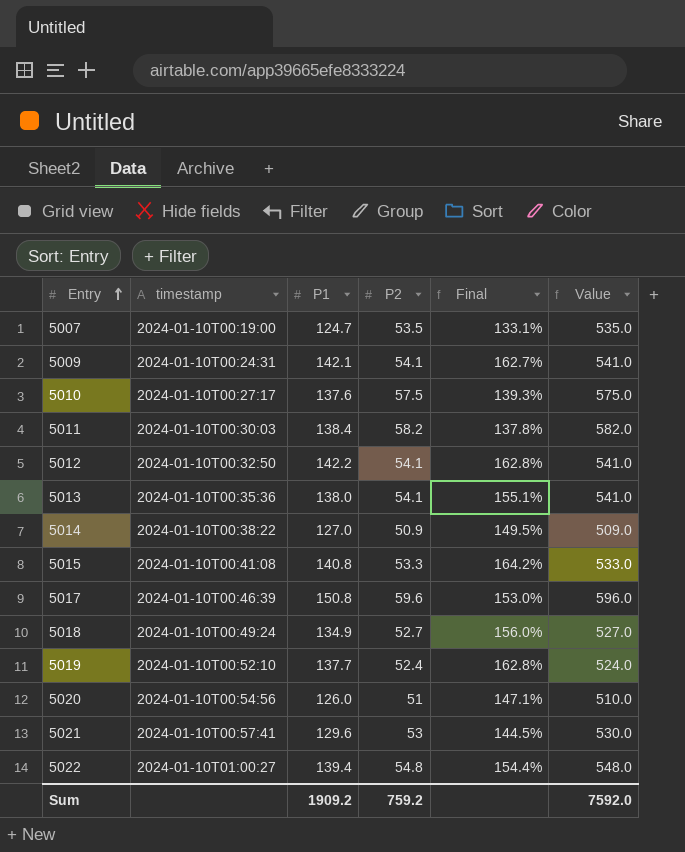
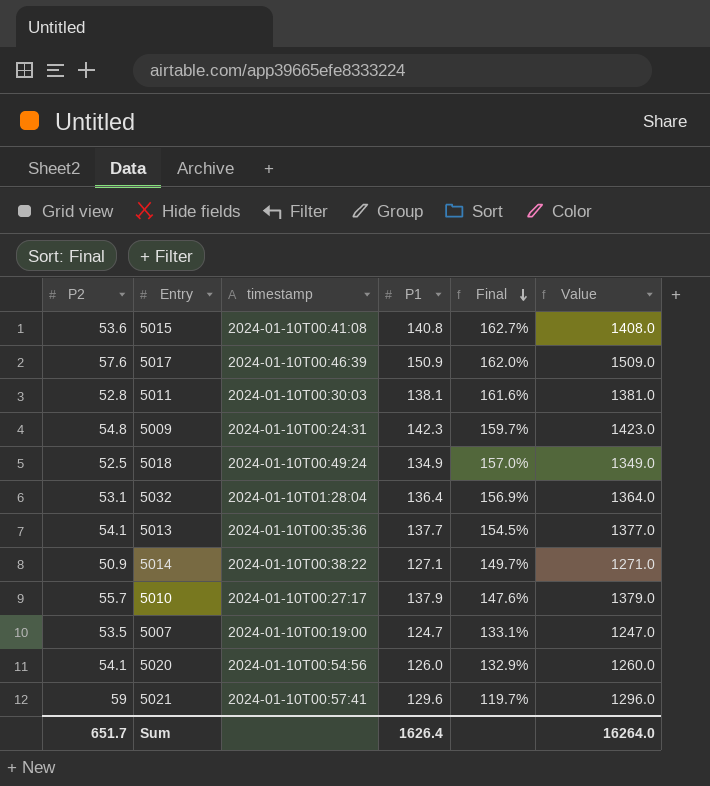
row order: Entry ascending -> Final descending
column P2 | position: 4 -> 1
column Value | formula: [P2] * 10 -> [P1] * 10
row 5012: 2024-01-10T00:32:50 | 142.2 | 54.1 | 162.8% | 541.0 -> none
row 5019: 2024-01-10T00:52:10 | 137.7 | 52.4 | 162.8% | 524.0 -> none
row 5022: 2024-01-10T01:00:27 | 139.4 | 54.8 | 154.4% | 548.0 -> none
5015 | P2: 53.3 -> 53.6
5015 | Final: 164.2% -> 162.7%
5017 | P2: 59.6 -> 57.6
5017 | P1: 150.8 -> 150.9
5017 | Final: 153.0% -> 162.0%
5011 | P2: 58.2 -> 52.8
5011 | P1: 138.4 -> 138.1
5011 | Final: 137.8% -> 161.6%
5009 | P2: 54.1 -> 54.8
5009 | P1: 142.1 -> 142.3
5009 | Final: 162.7% -> 159.7%
5018 | P2: 52.7 -> 52.5
5018 | Final: 156.0% -> 157.0%
row 5032: none -> 53.1 | 2024-01-10T01:28:04 | 136.4 | 156.9% | 1364.0
5013 | P1: 138.0 -> 137.7
5013 | Final: 155.1% -> 154.5%
5014 | P1: 127.0 -> 127.1
5014 | Final: 149.5% -> 149.7%
5010 | P2: 57.5 -> 55.7
5010 | P1: 137.6 -> 137.9
5010 | Final: 139.3% -> 147.6%
5020 | P2: 51 -> 54.1
5020 | Final: 147.1% -> 132.9%
5021 | P2: 53 -> 59
5021 | Final: 144.5% -> 119.7%
Sum | P2: 759.2 -> 651.7
Sum | P1: 1909.2 -> 1626.4
Sum | Value: 7592.0 -> 16264.0

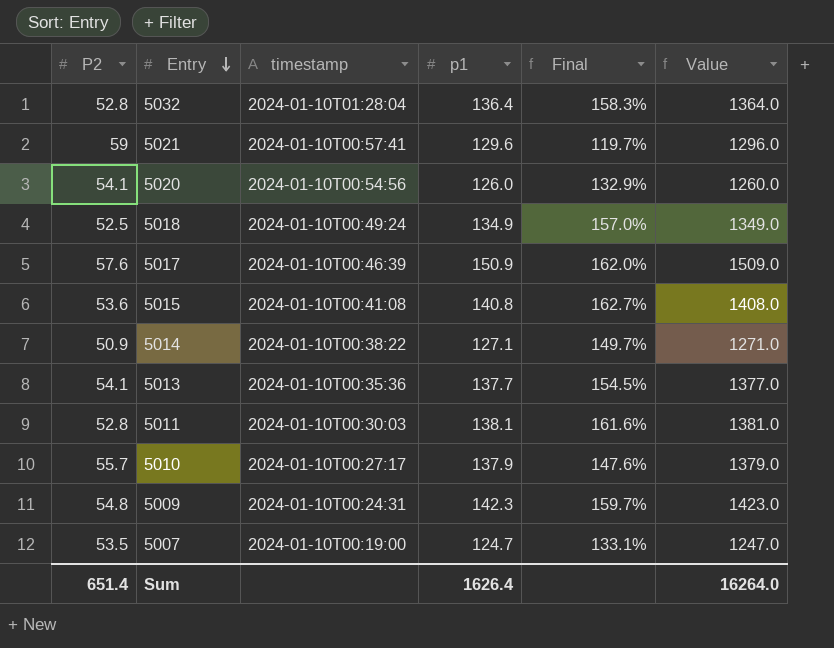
row order: Final descending -> Entry descending
column name: P1 -> p1
5032 | P2: 53.1 -> 52.8
5032 | Final: 156.9% -> 158.3%
Sum | P2: 651.7 -> 651.4

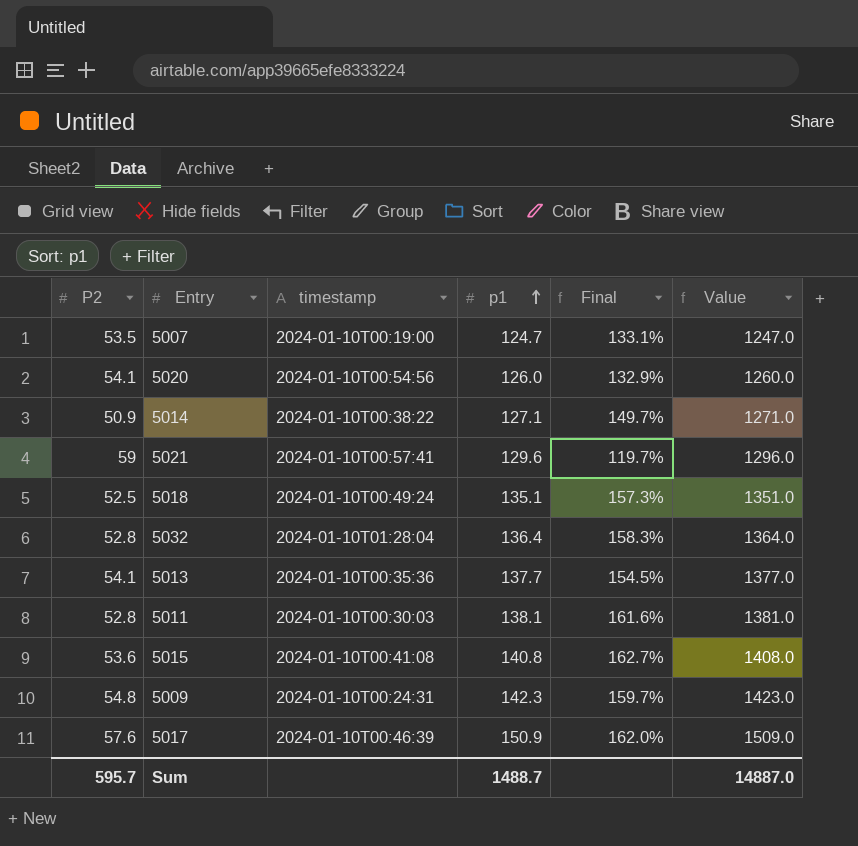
row order: Entry descending -> p1 ascending
row 5010: 55.7 | 2024-01-10T00:27:17 | 137.9 | 147.6% | 1379.0 -> none
5018 | p1: 134.9 -> 135.1
5018 | Final: 157.0% -> 157.3%
5018 | Value: 1349.0 -> 1351.0
Sum | P2: 651.4 -> 595.7
Sum | p1: 1626.4 -> 1488.7
Sum | Value: 16264.0 -> 14887.0

